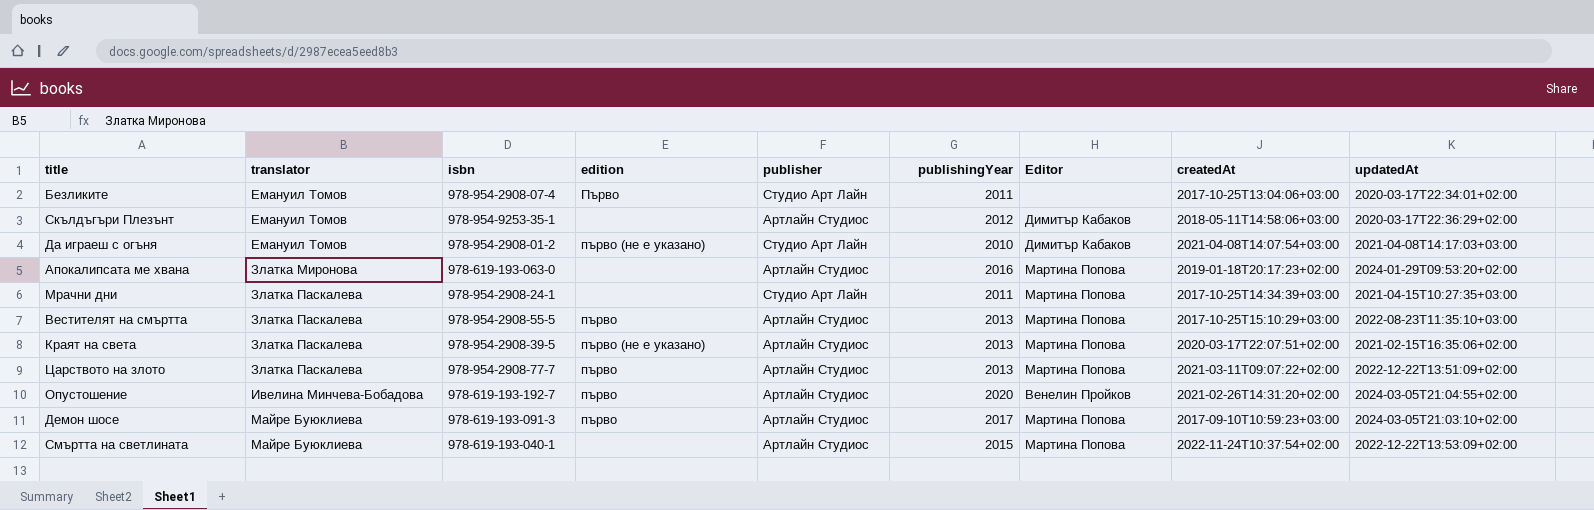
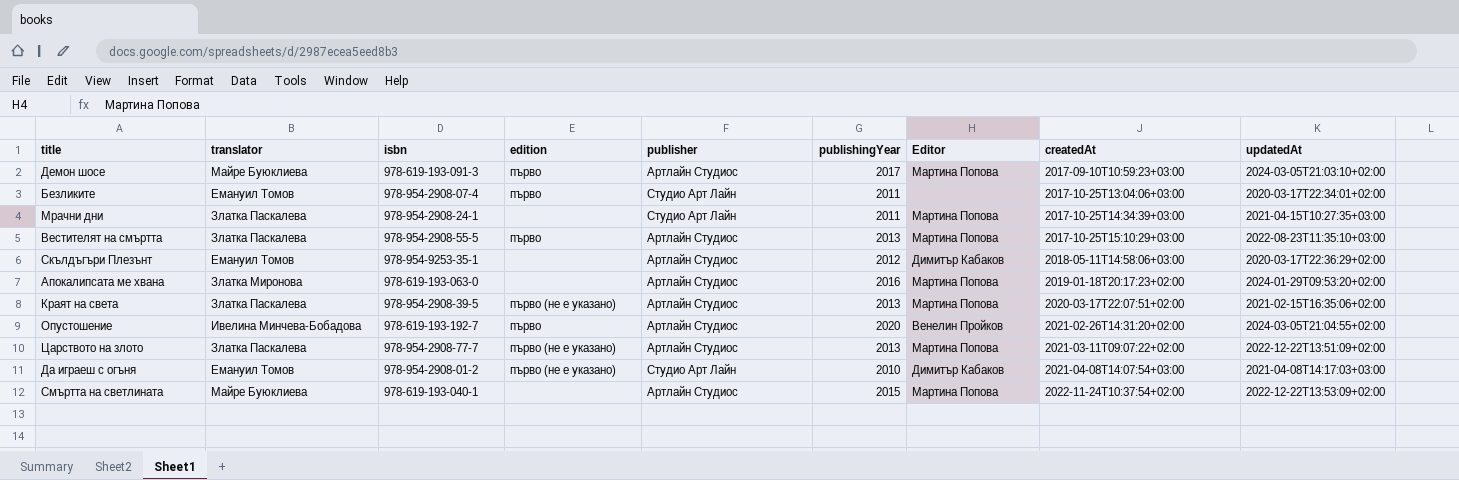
row order: translator ascending -> createdAt ascending
Безликите | edition: Първо -> първо
Царството на злото | edition: първо -> първо (не е указано)

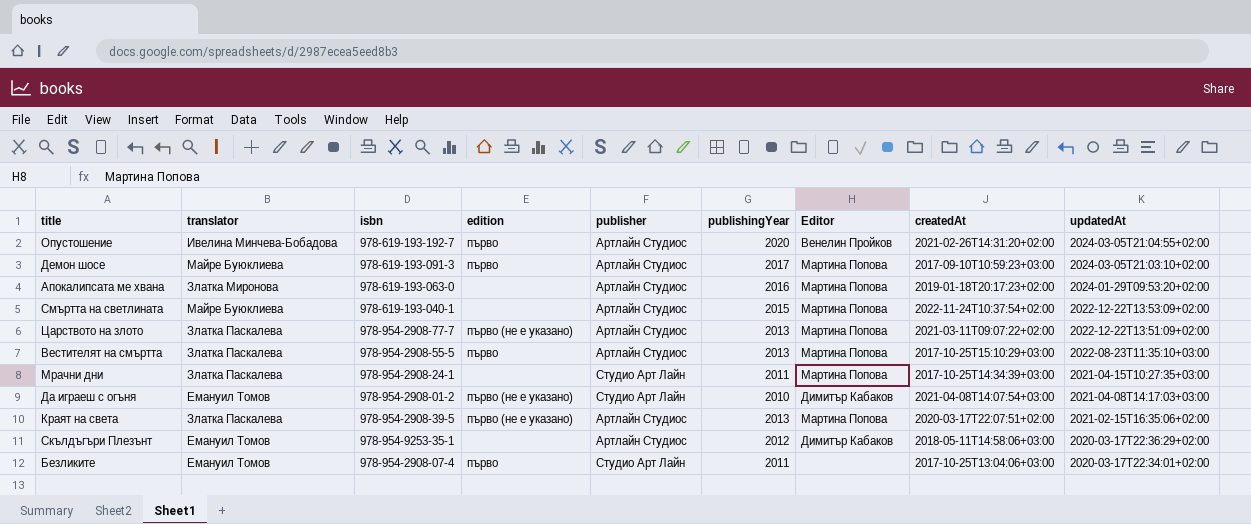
row order: createdAt ascending -> updatedAt descending

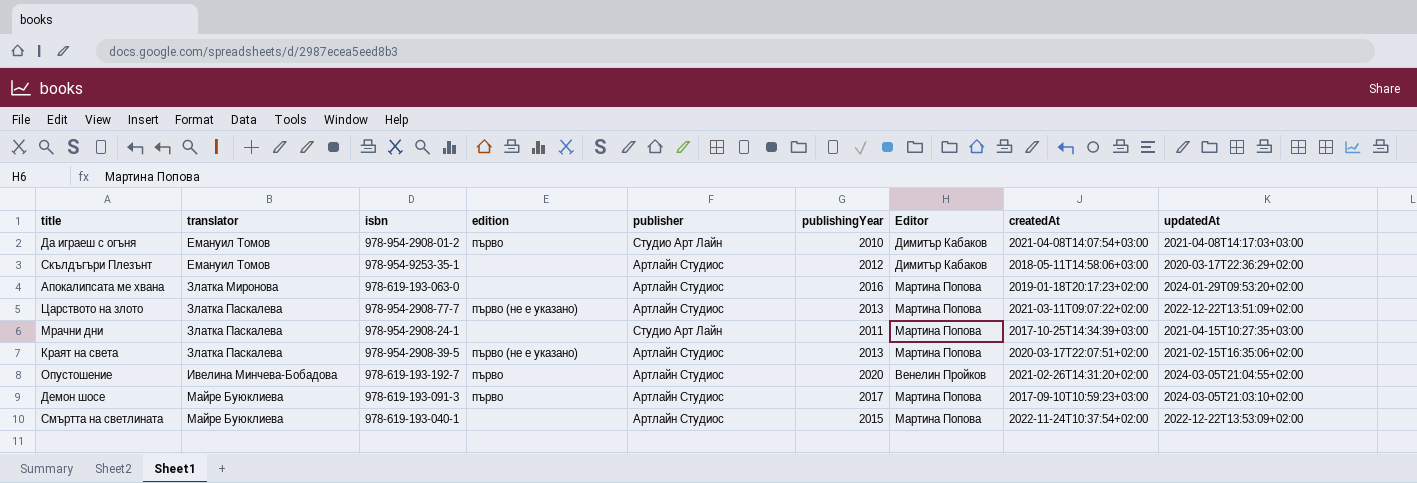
row order: updatedAt descending -> translator ascending
row Вестителят на смъртта: Златка Паскалева | 978-954-2908-55-5 | първо | Артлайн Студиос | 2013 | Мартина Попова | 2017-10-25T15:10:29+03:00 | 2022-08-23T11:35:10+03:00 -> none
row Безликите: Емануил Томов | 978-954-2908-07-4 | първо | Студио Арт Лайн | 2011 | none | 2017-10-25T13:04:06+03:00 | 2020-03-17T22:34:01+02:00 -> none
Да играеш с огъня | edition: първо (не е указано) -> първо

